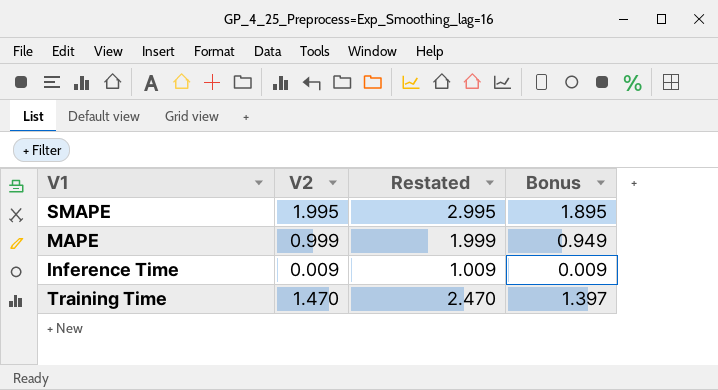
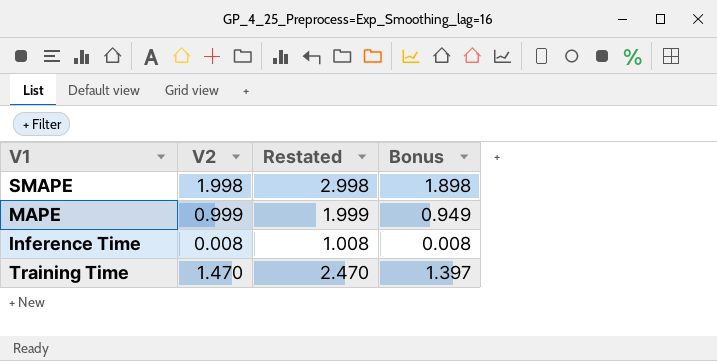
SMAPE | V2: 1.995 -> 1.998
SMAPE | Restated: 2.995 -> 2.998
SMAPE | Bonus: 1.895 -> 1.898
Inference Time | V2: 0.009 -> 0.008
Inference Time | Restated: 1.009 -> 1.008
Inference Time | Bonus: 0.009 -> 0.008

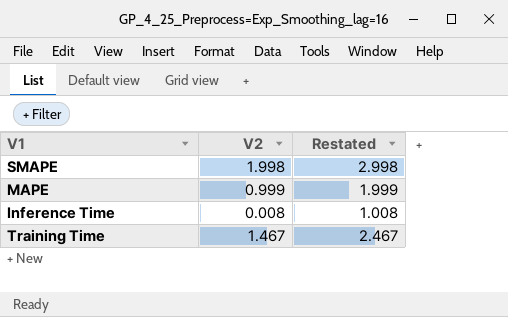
column Bonus | formula: [V2] * 0.95 -> none
Training Time | V2: 1.470 -> 1.467
Training Time | Restated: 2.470 -> 2.467

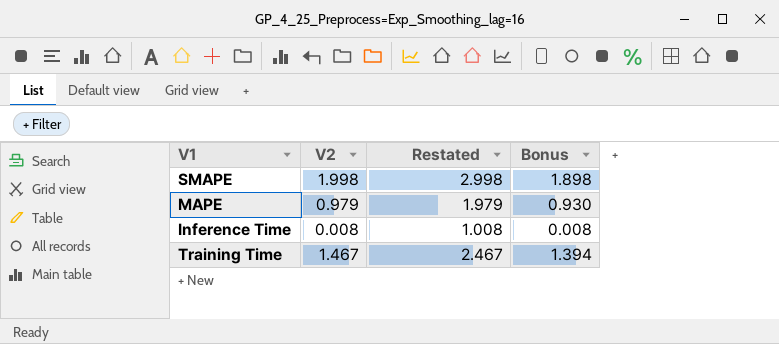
column Bonus | formula: none -> [V2] * 0.95
MAPE | V2: 0.999 -> 0.979
MAPE | Restated: 1.999 -> 1.979

